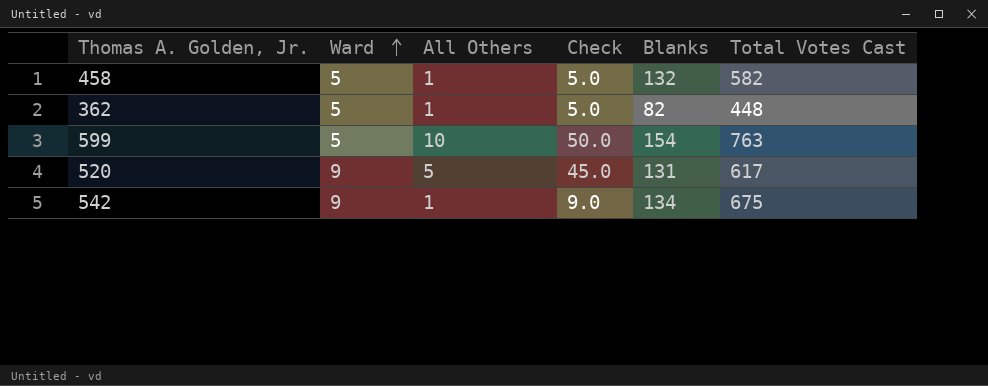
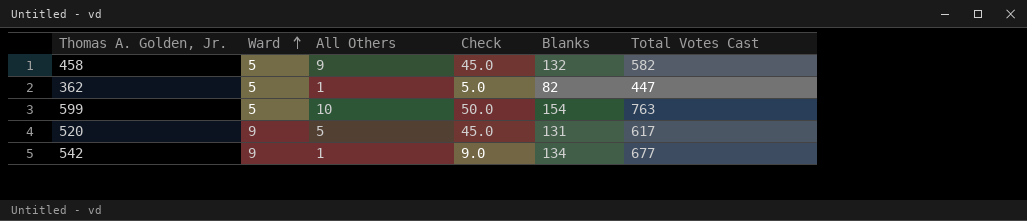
458 | All Others: 1 -> 9
458 | Check: 5.0 -> 45.0
362 | Total Votes Cast: 448 -> 447
542 | Total Votes Cast: 675 -> 677

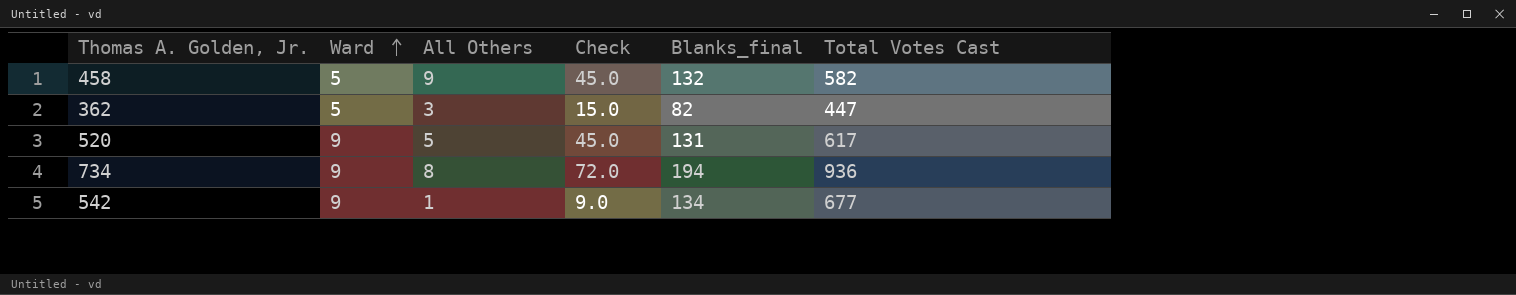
column name: Blanks -> Blanks_final
row 599: 5 | 10 | 50.0 | 154 | 763 -> none
362 | All Others: 1 -> 3
362 | Check: 5.0 -> 15.0
row 734: none -> 9 | 8 | 72.0 | 194 | 936

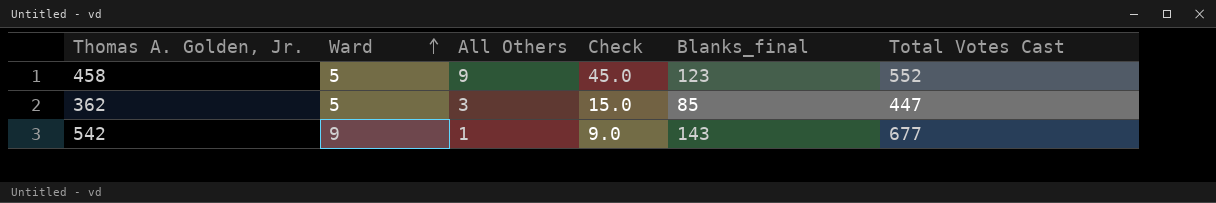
row 520: 9 | 5 | 45.0 | 131 | 617 -> none
row 734: 9 | 8 | 72.0 | 194 | 936 -> none
458 | Blanks_final: 132 -> 123
458 | Total Votes Cast: 582 -> 552
362 | Blanks_final: 82 -> 85
542 | Blanks_final: 134 -> 143

